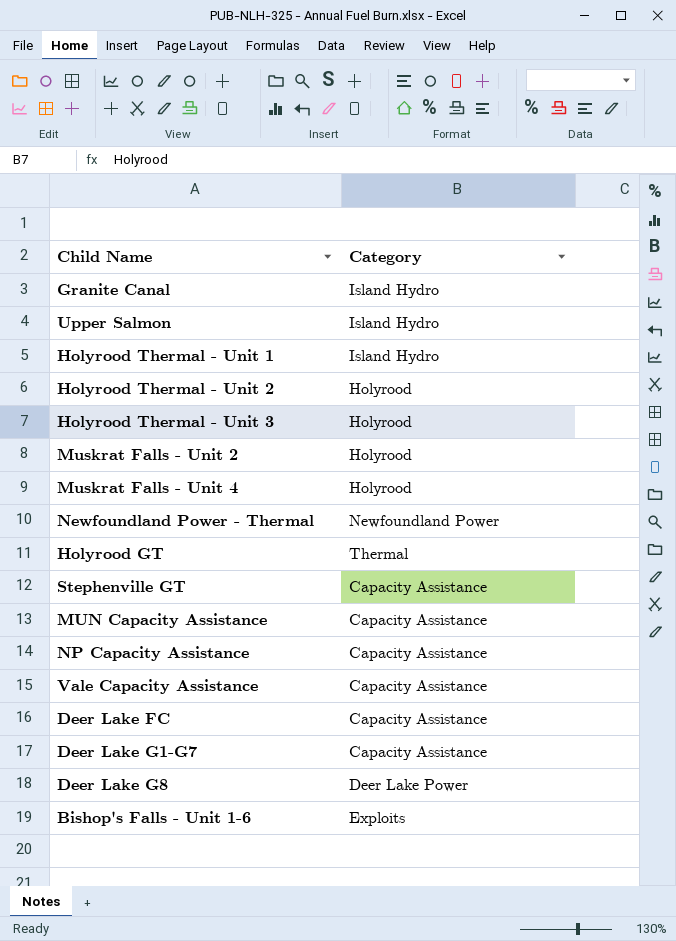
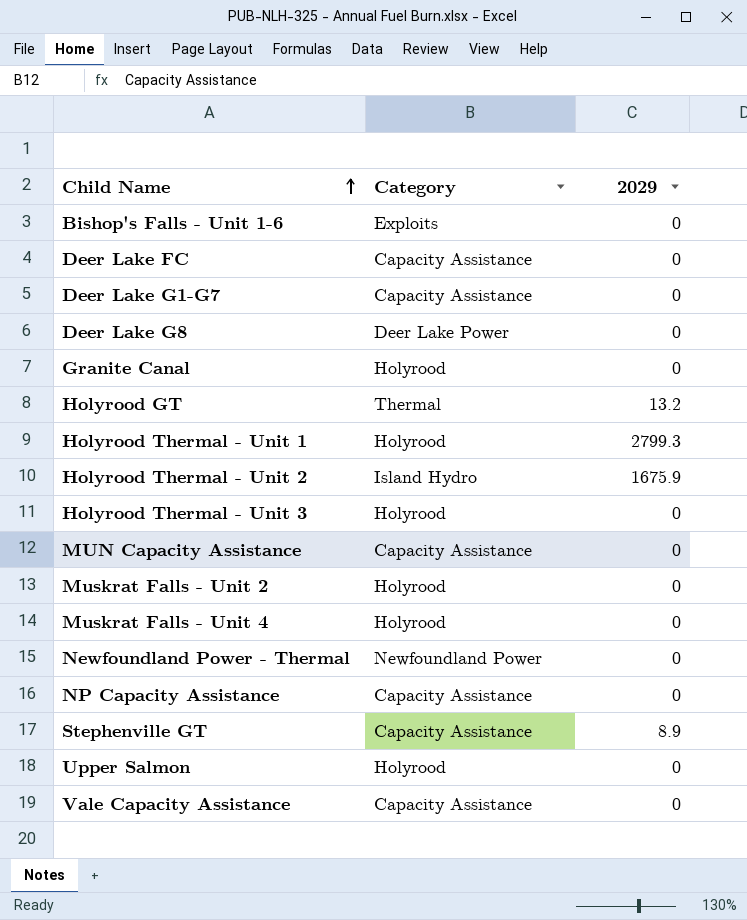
row order: none -> Child Name ascending
column 2029 | position: none -> 3
Granite Canal | Category: Island Hydro -> Holyrood
Holyrood Thermal - Unit 1 | Category: Island Hydro -> Holyrood
Holyrood Thermal - Unit 2 | Category: Holyrood -> Island Hydro
Upper Salmon | Category: Island Hydro -> Holyrood

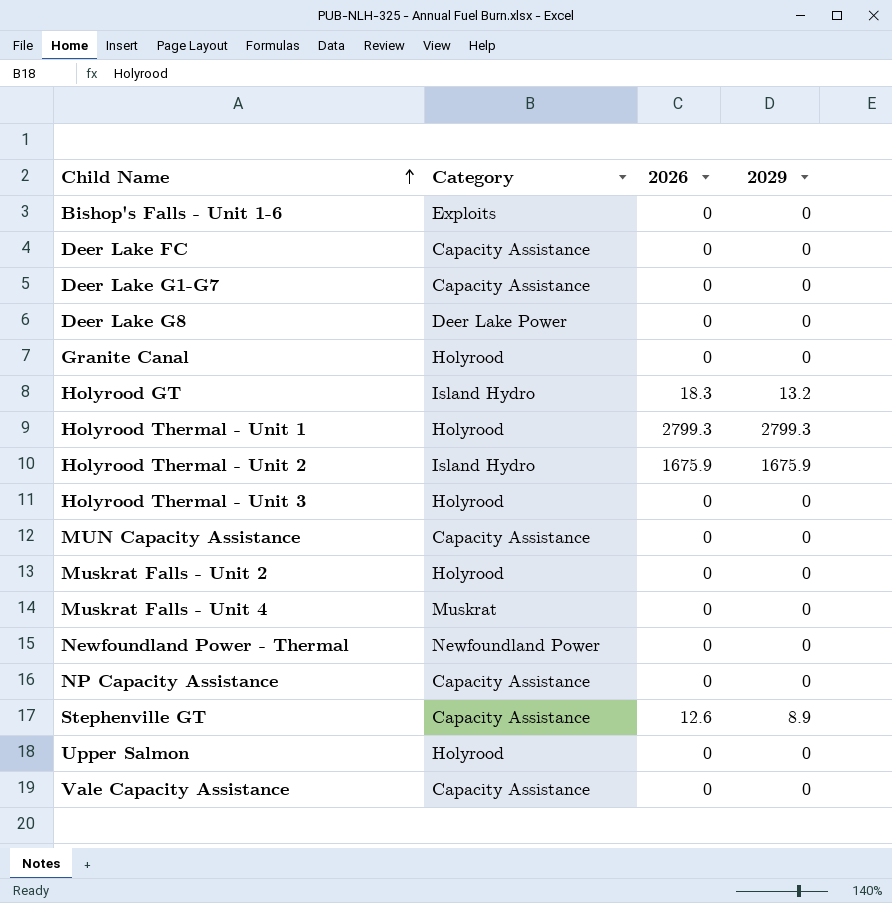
column 2026 | position: none -> 3
Holyrood GT | Category: Thermal -> Island Hydro
Muskrat Falls - Unit 4 | Category: Holyrood -> Muskrat

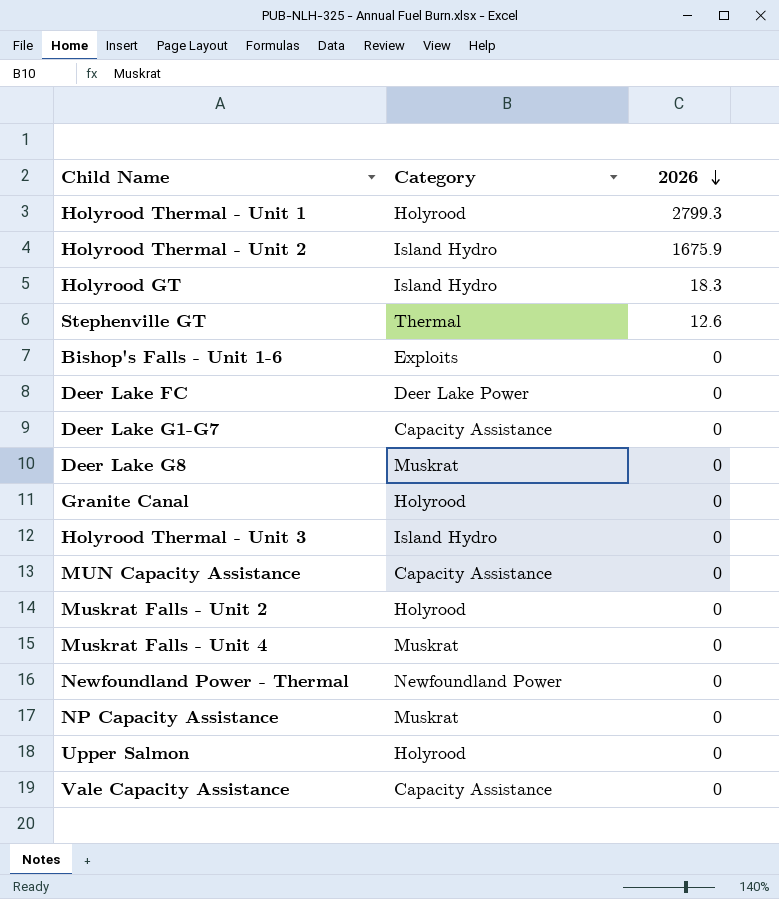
row order: Child Name ascending -> 2026 descending
column 2029 | position: 4 -> none
Stephenville GT | Category: Capacity Assistance -> Thermal
Deer Lake FC | Category: Capacity Assistance -> Deer Lake Power
Deer Lake G8 | Category: Deer Lake Power -> Muskrat
Holyrood Thermal - Unit 3 | Category: Holyrood -> Island Hydro
NP Capacity Assistance | Category: Capacity Assistance -> Muskrat

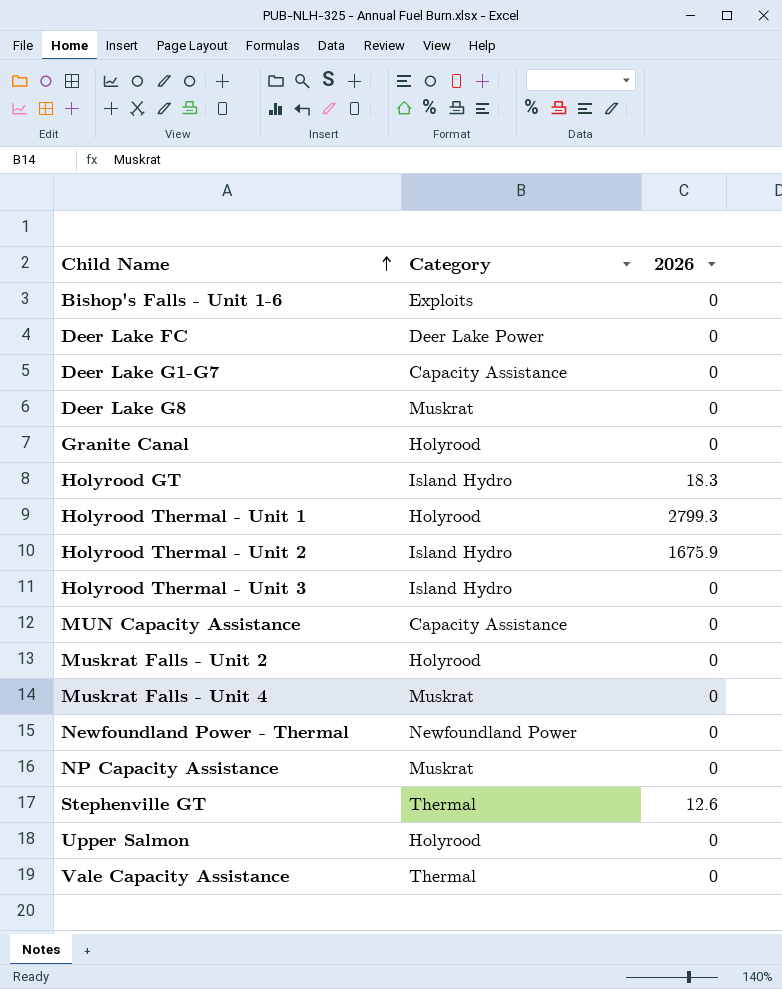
row order: 2026 descending -> Child Name ascending
Vale Capacity Assistance | Category: Capacity Assistance -> Thermal

